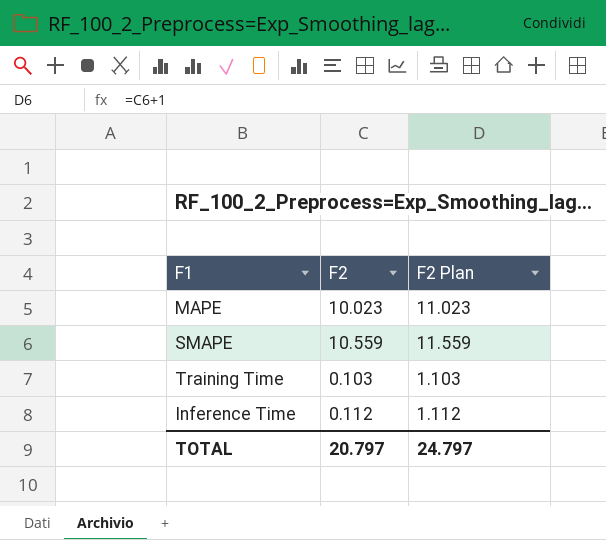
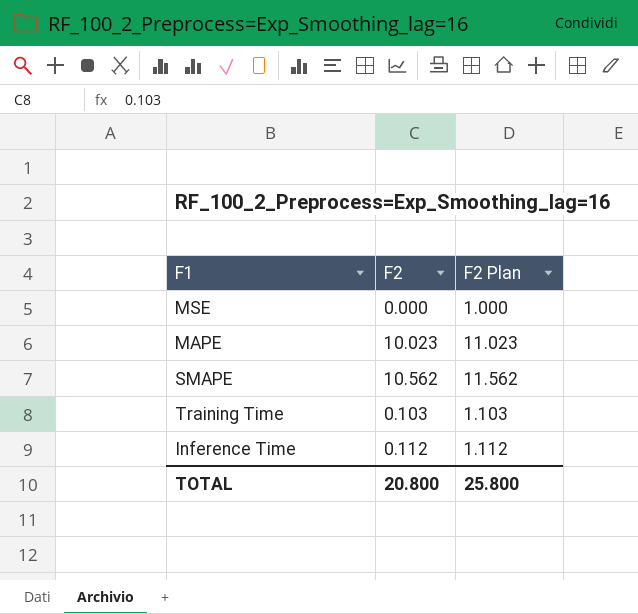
row MSE: none -> 0.000 | 1.000
SMAPE | F2: 10.559 -> 10.562
SMAPE | F2 Plan: 11.559 -> 11.562
TOTAL | F2: 20.797 -> 20.800
TOTAL | F2 Plan: 24.797 -> 25.800

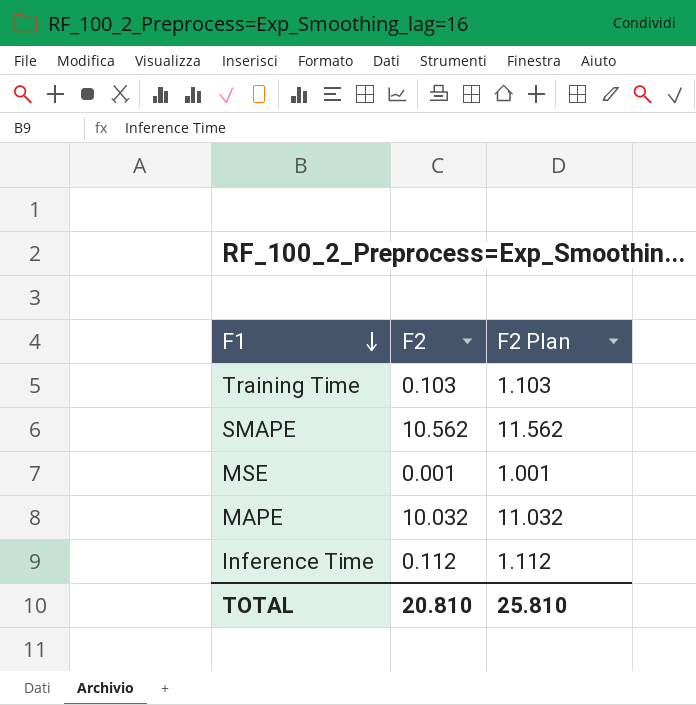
row order: none -> F1 descending
MSE | F2: 0.000 -> 0.001
MSE | F2 Plan: 1.000 -> 1.001
MAPE | F2: 10.023 -> 10.032
MAPE | F2 Plan: 11.023 -> 11.032
TOTAL | F2: 20.800 -> 20.810
TOTAL | F2 Plan: 25.800 -> 25.810

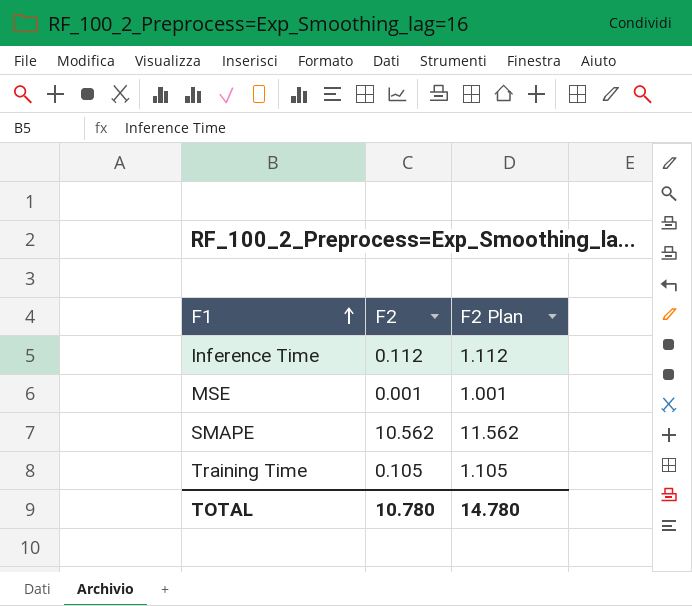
row order: F1 descending -> F1 ascending
row MAPE: 10.032 | 11.032 -> none
Training Time | F2: 0.103 -> 0.105
Training Time | F2 Plan: 1.103 -> 1.105
TOTAL | F2: 20.810 -> 10.780
TOTAL | F2 Plan: 25.810 -> 14.780

